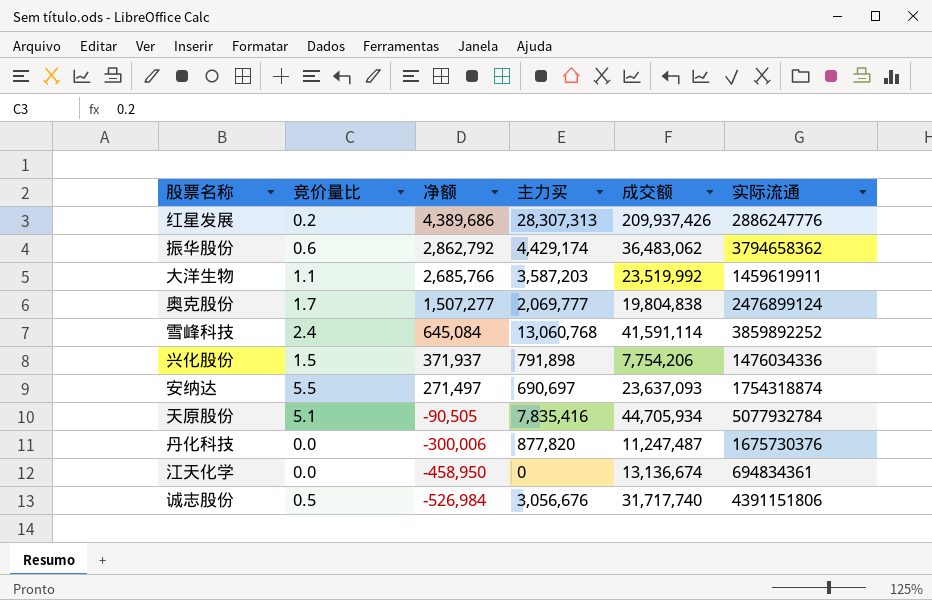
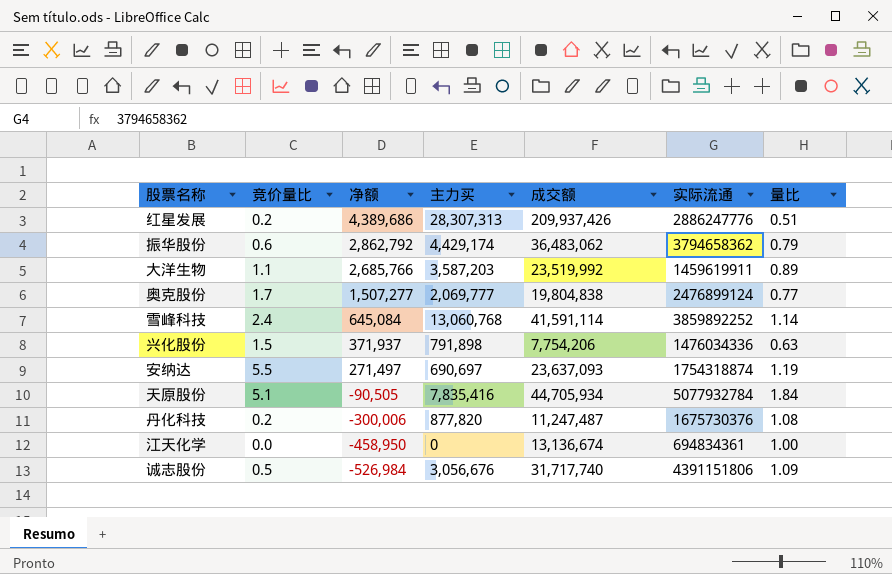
column 量比 | position: none -> 7
丹化科技 | 竞价量比: 0.0 -> 0.2

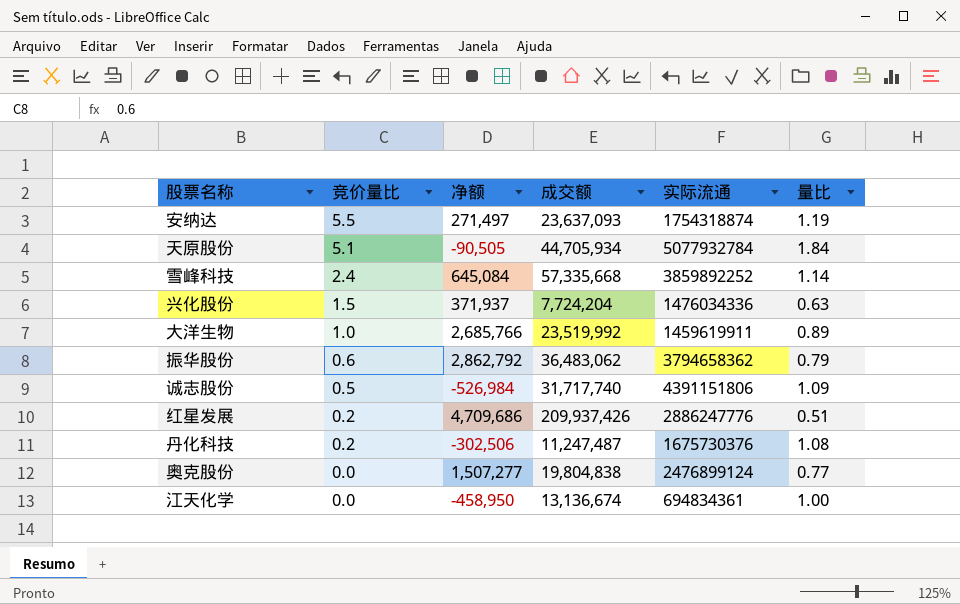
row order: 净额 descending -> 竞价量比 descending
column 主力买 | position: 4 -> none
雪峰科技 | 成交额: 41,591,114 -> 57,335,668
兴化股份 | 成交额: 7,754,206 -> 7,724,204
大洋生物 | 竞价量比: 1.1 -> 1.0
红星发展 | 净额: 4,389,686 -> 4,709,686
丹化科技 | 净额: -300,006 -> -302,506
奥克股份 | 竞价量比: 1.7 -> 0.0

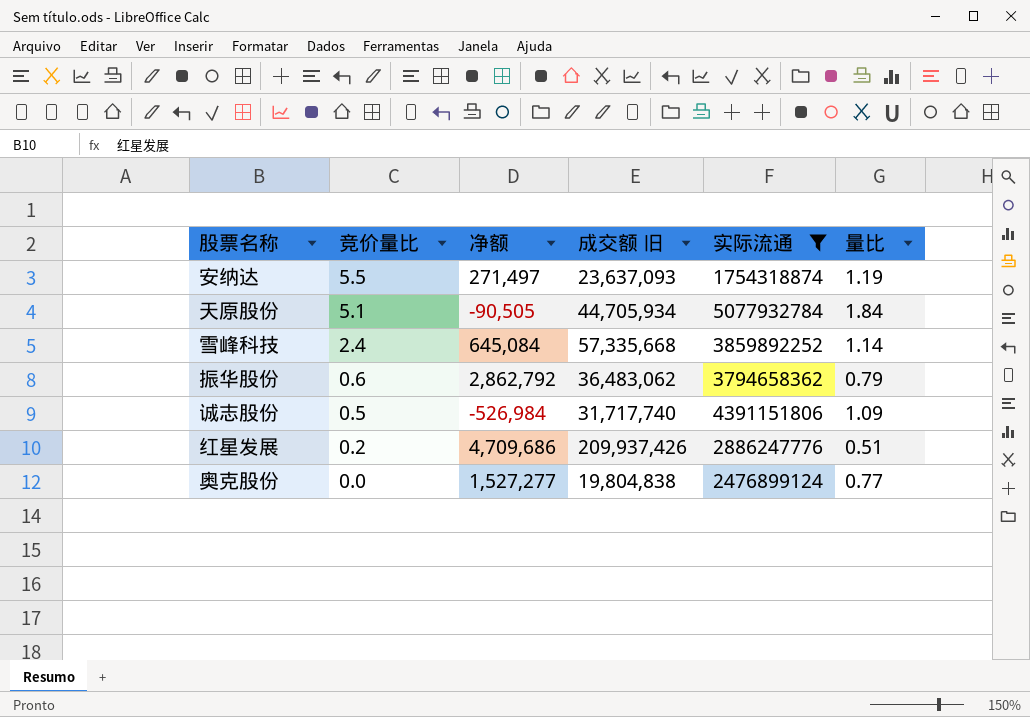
filter: none -> 实际流通 >= 1754318874
column name: 成交额 -> 成交额 旧
奥克股份 | 净额: 1,507,277 -> 1,527,277

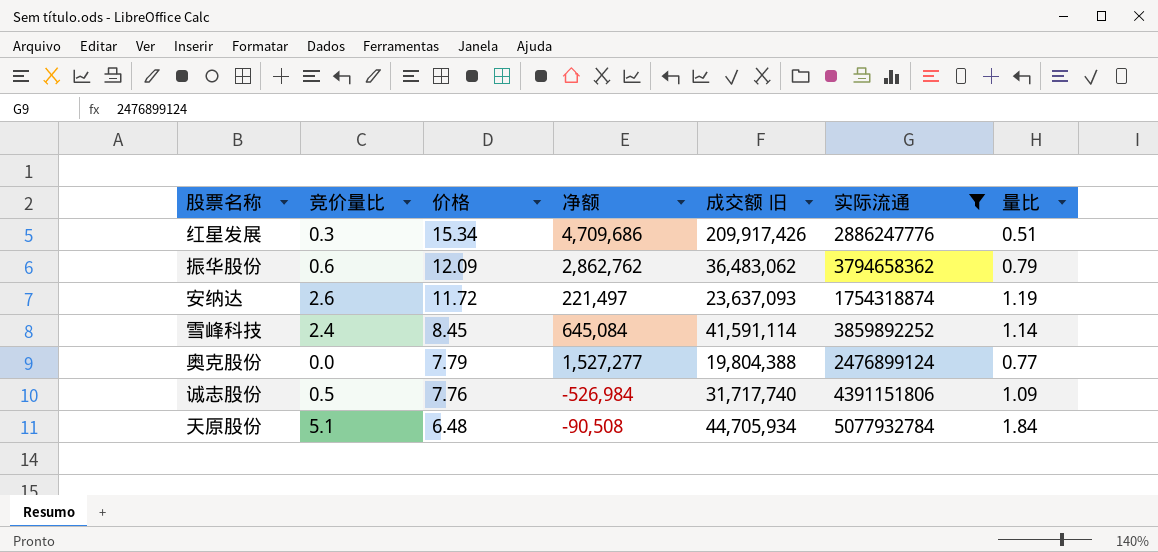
row order: 竞价量比 descending -> 价格 descending
column 价格 | position: none -> 3
红星发展 | 竞价量比: 0.2 -> 0.3
红星发展 | 成交额 旧: 209,937,426 -> 209,917,426
振华股份 | 净额: 2,862,792 -> 2,862,762
安纳达 | 竞价量比: 5.5 -> 2.6
安纳达 | 净额: 271,497 -> 221,497
雪峰科技 | 成交额 旧: 57,335,668 -> 41,591,114
奥克股份 | 成交额 旧: 19,804,838 -> 19,804,388
天原股份 | 净额: -90,505 -> -90,508

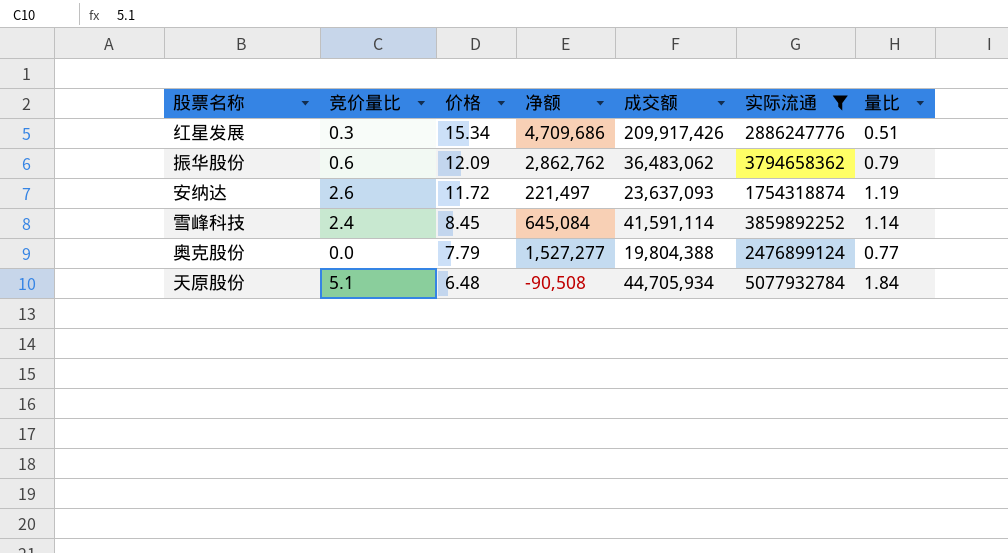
column name: 成交额 旧 -> 成交额
row 诚志股份: 0.5 | 7.76 | -526,984 | 31,717,740 | 4391151806 | 1.09 -> none

